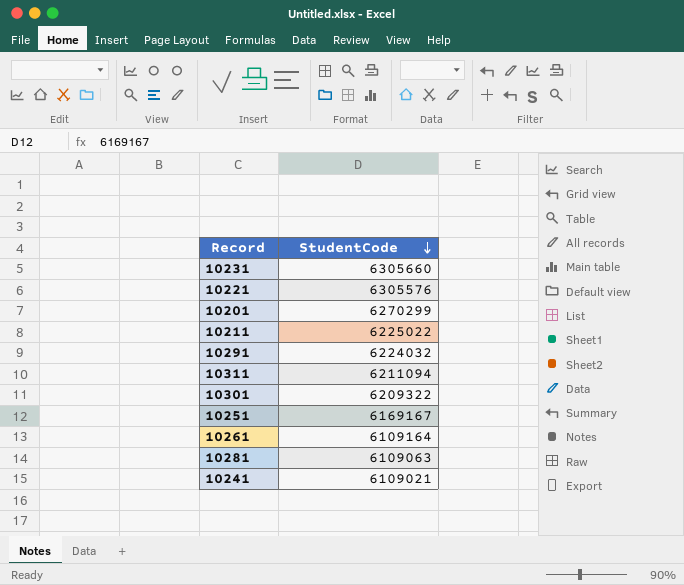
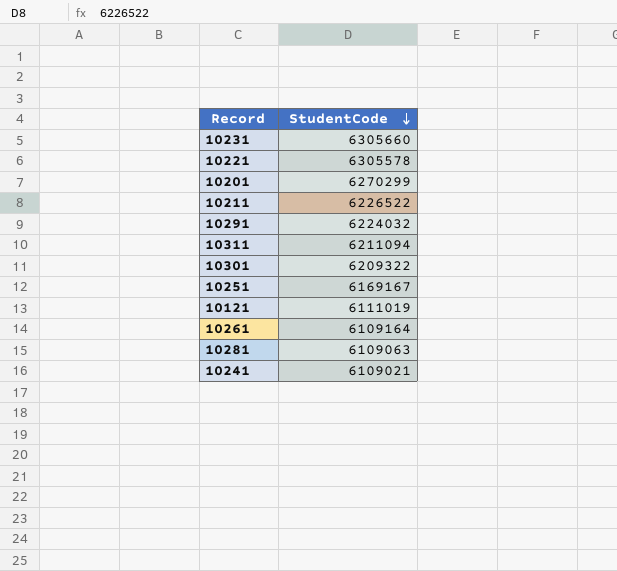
10221 | StudentCode: 6305576 -> 6305578
10211 | StudentCode: 6225022 -> 6226522
row 10121: none -> 6111019

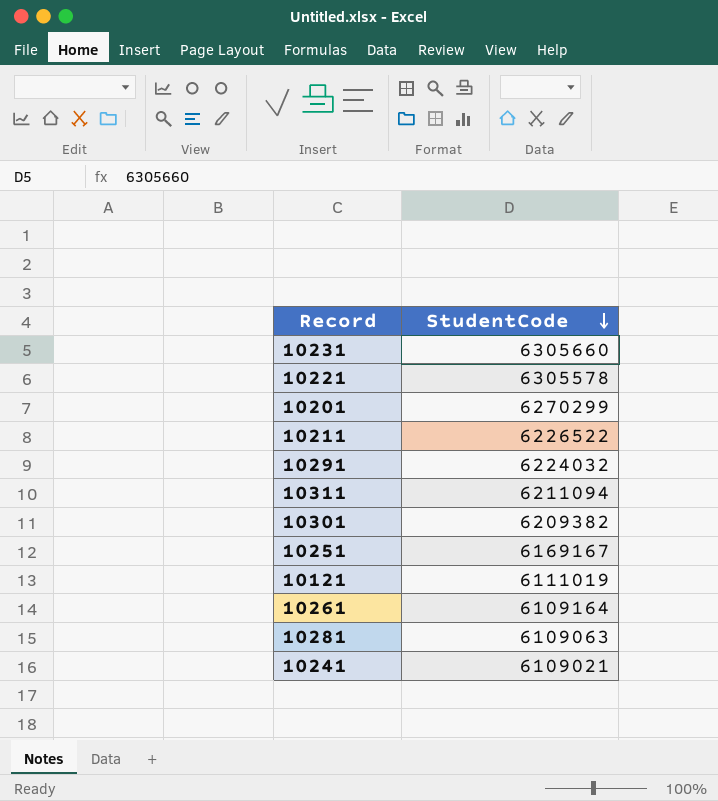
10301 | StudentCode: 6209322 -> 6209382

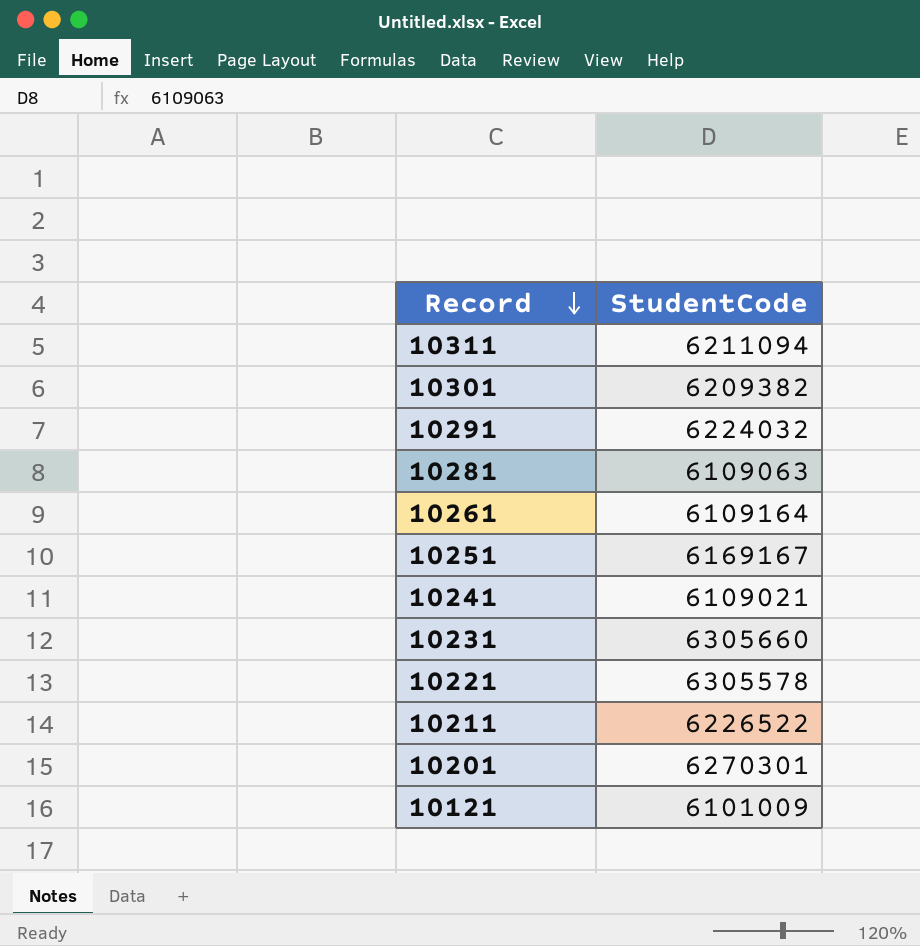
row order: StudentCode descending -> Record descending
10201 | StudentCode: 6270299 -> 6270301
10121 | StudentCode: 6111019 -> 6101009

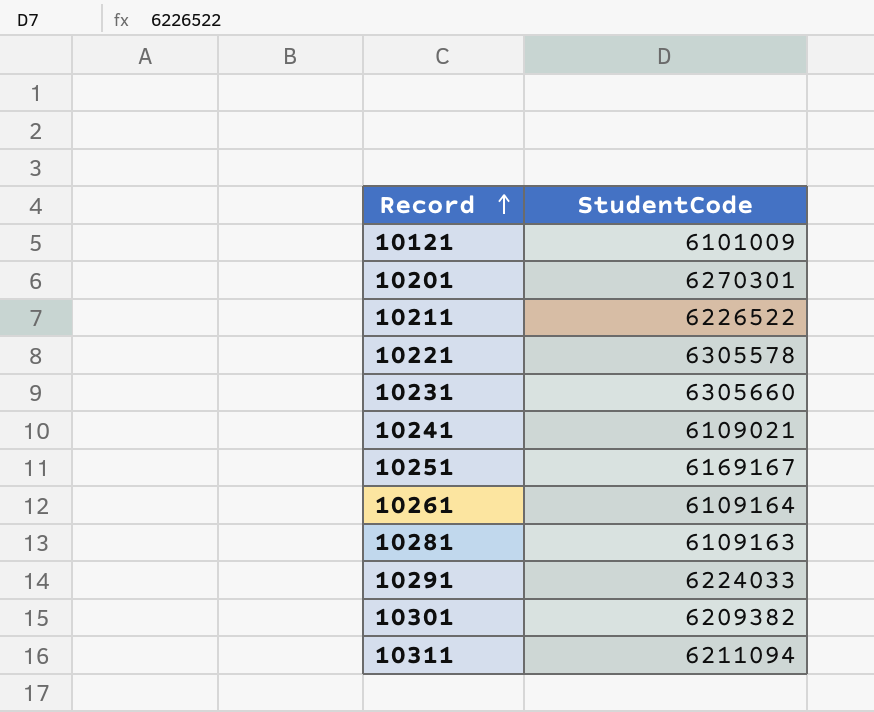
row order: Record descending -> Record ascending
10281 | StudentCode: 6109063 -> 6109163
10291 | StudentCode: 6224032 -> 6224033

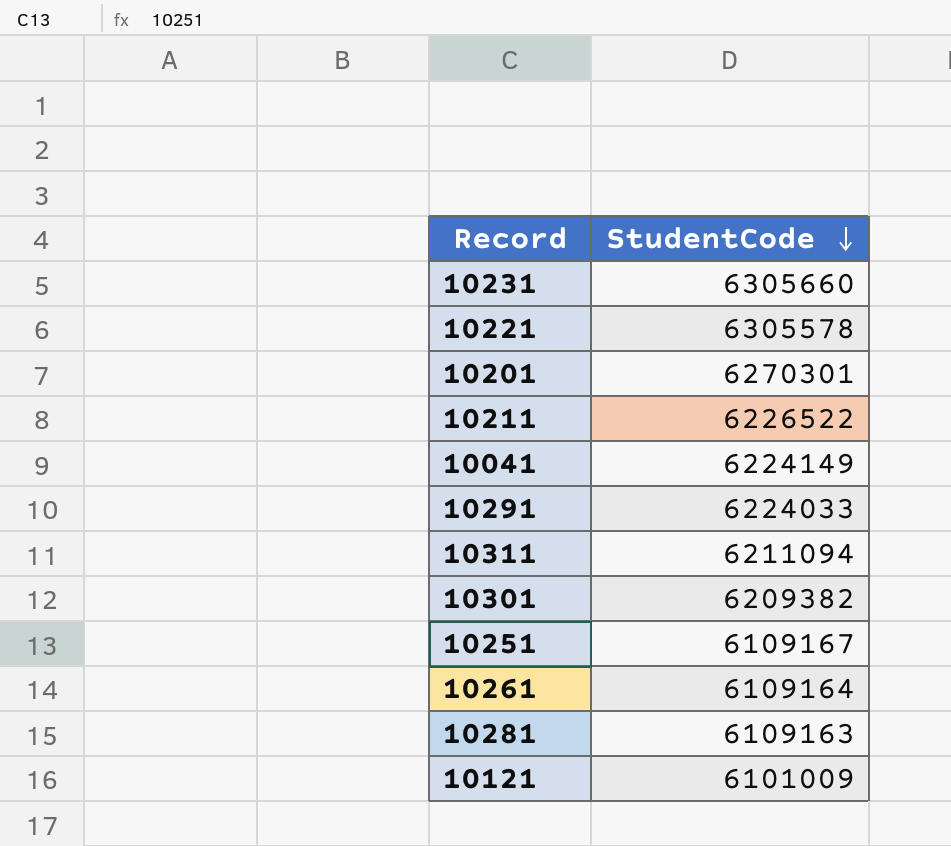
row order: Record ascending -> StudentCode descending
row 10241: 6109021 -> none
row 10041: none -> 6224149
10251 | StudentCode: 6169167 -> 6109167

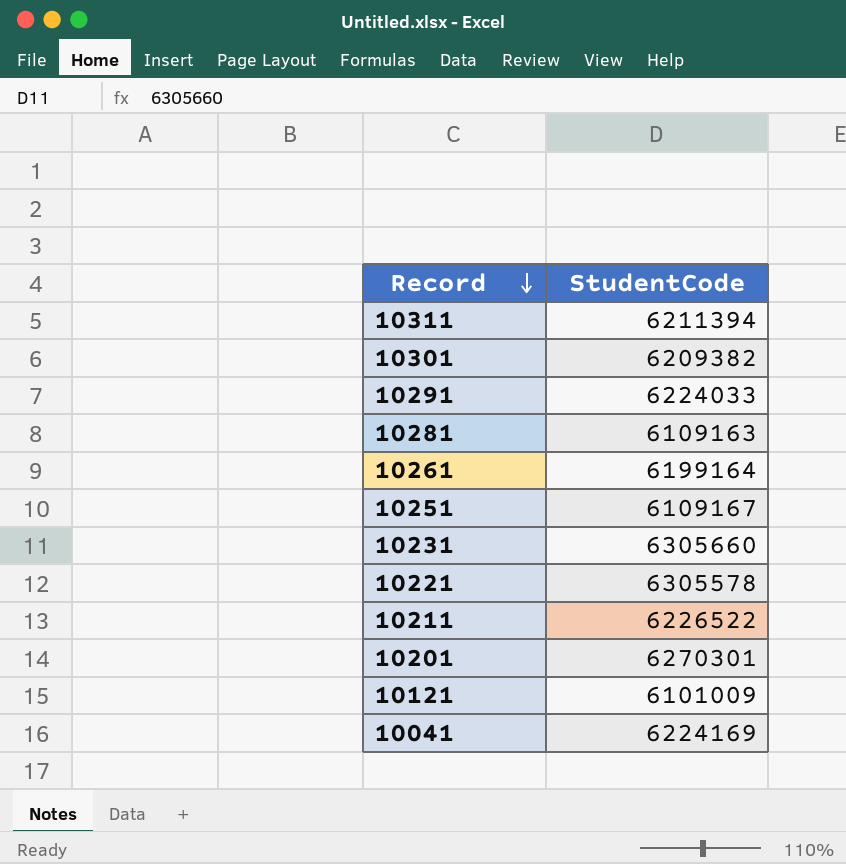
row order: StudentCode descending -> Record descending
10311 | StudentCode: 6211094 -> 6211394
10261 | StudentCode: 6109164 -> 6199164
10041 | StudentCode: 6224149 -> 6224169

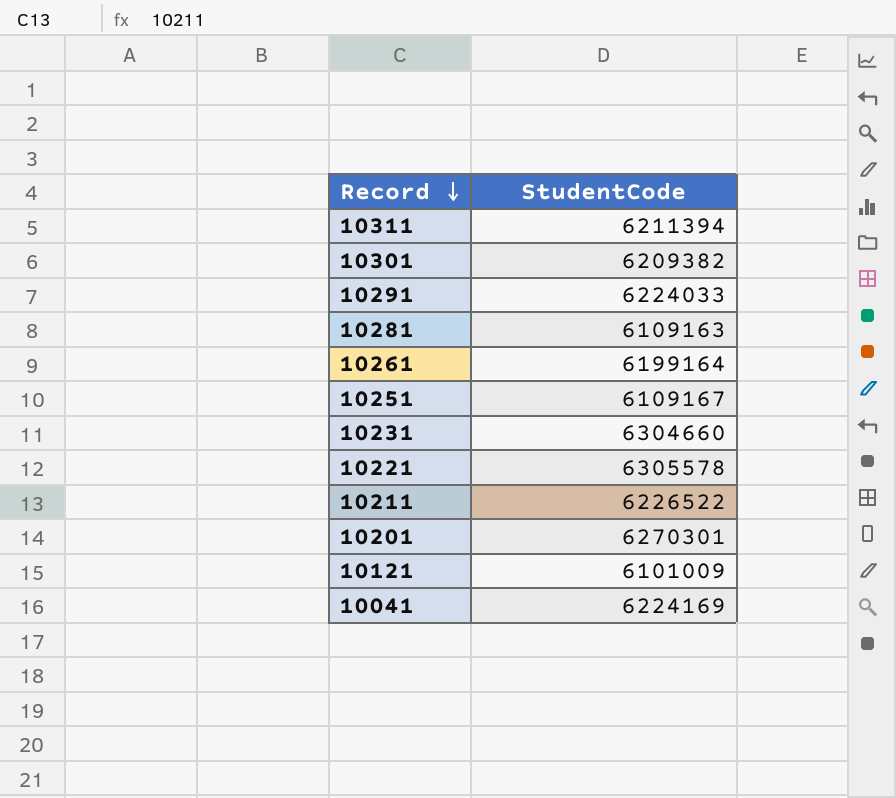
10231 | StudentCode: 6305660 -> 6304660

